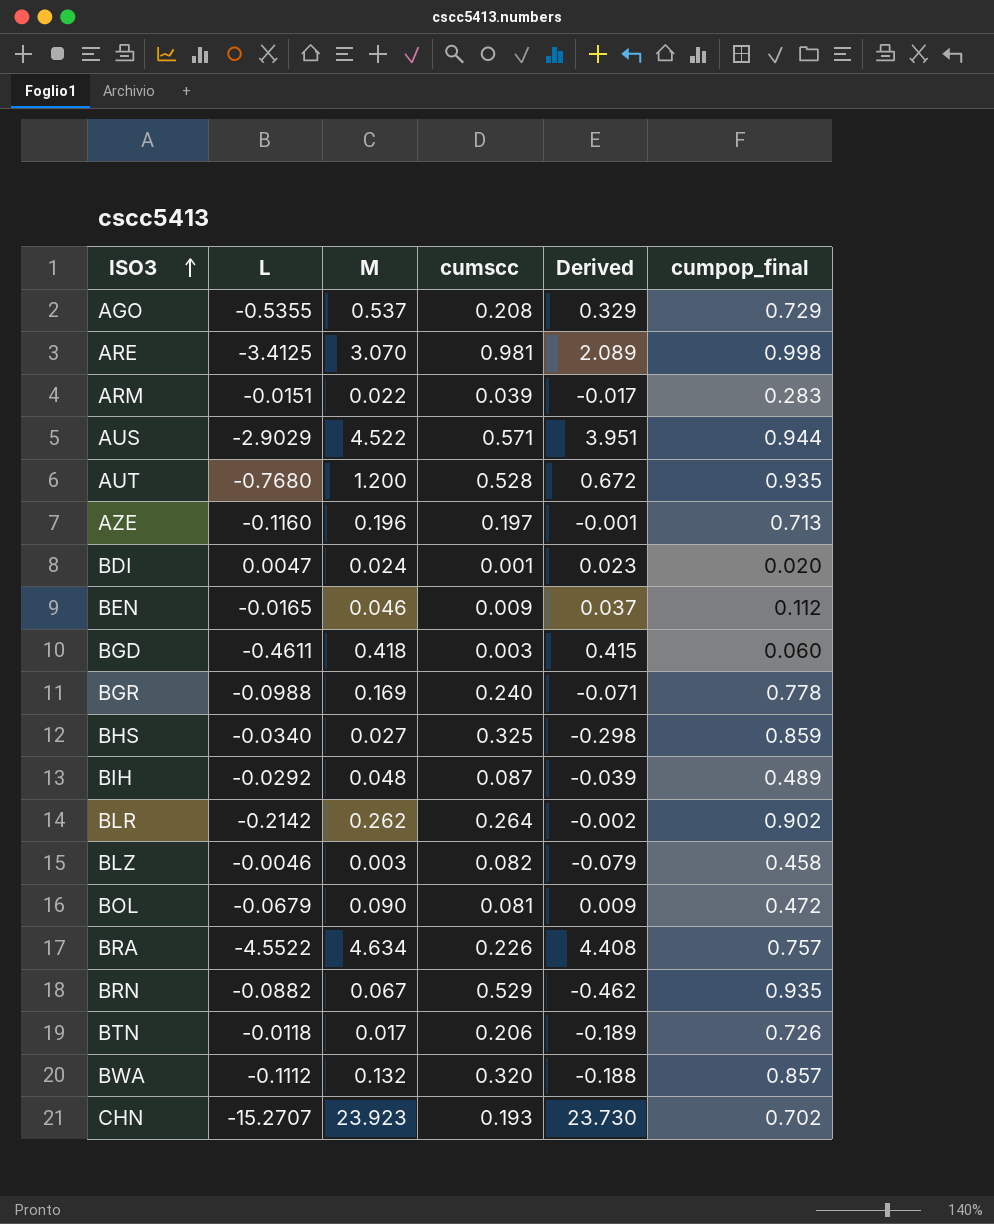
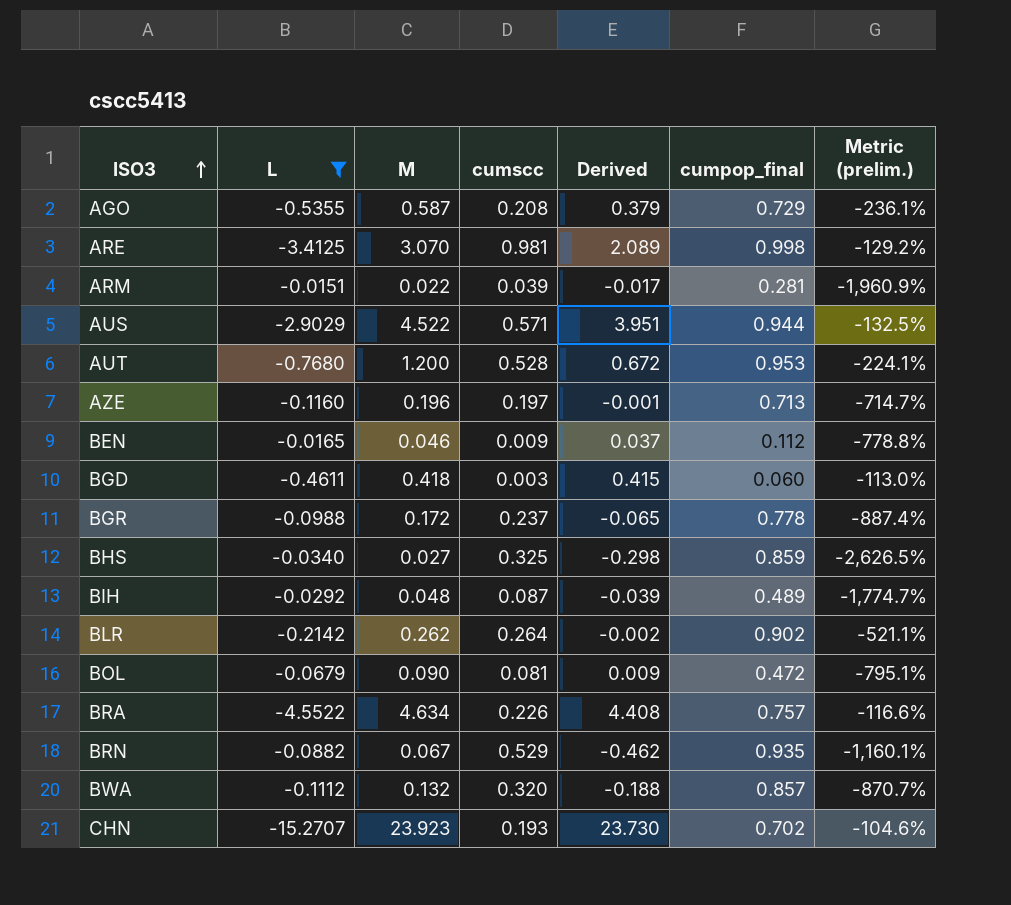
filter: none -> L <= -0.0151
column Metric (prelim.) | formula: none -> ([cumpop_final] - [L]) / [L]
AGO | M: 0.537 -> 0.587
AGO | Derived: 0.329 -> 0.379
ARM | cumpop_final: 0.283 -> 0.281
AUT | cumpop_final: 0.935 -> 0.953
BGR | M: 0.169 -> 0.172
BGR | cumscc: 0.240 -> 0.237
BGR | Derived: -0.071 -> -0.065

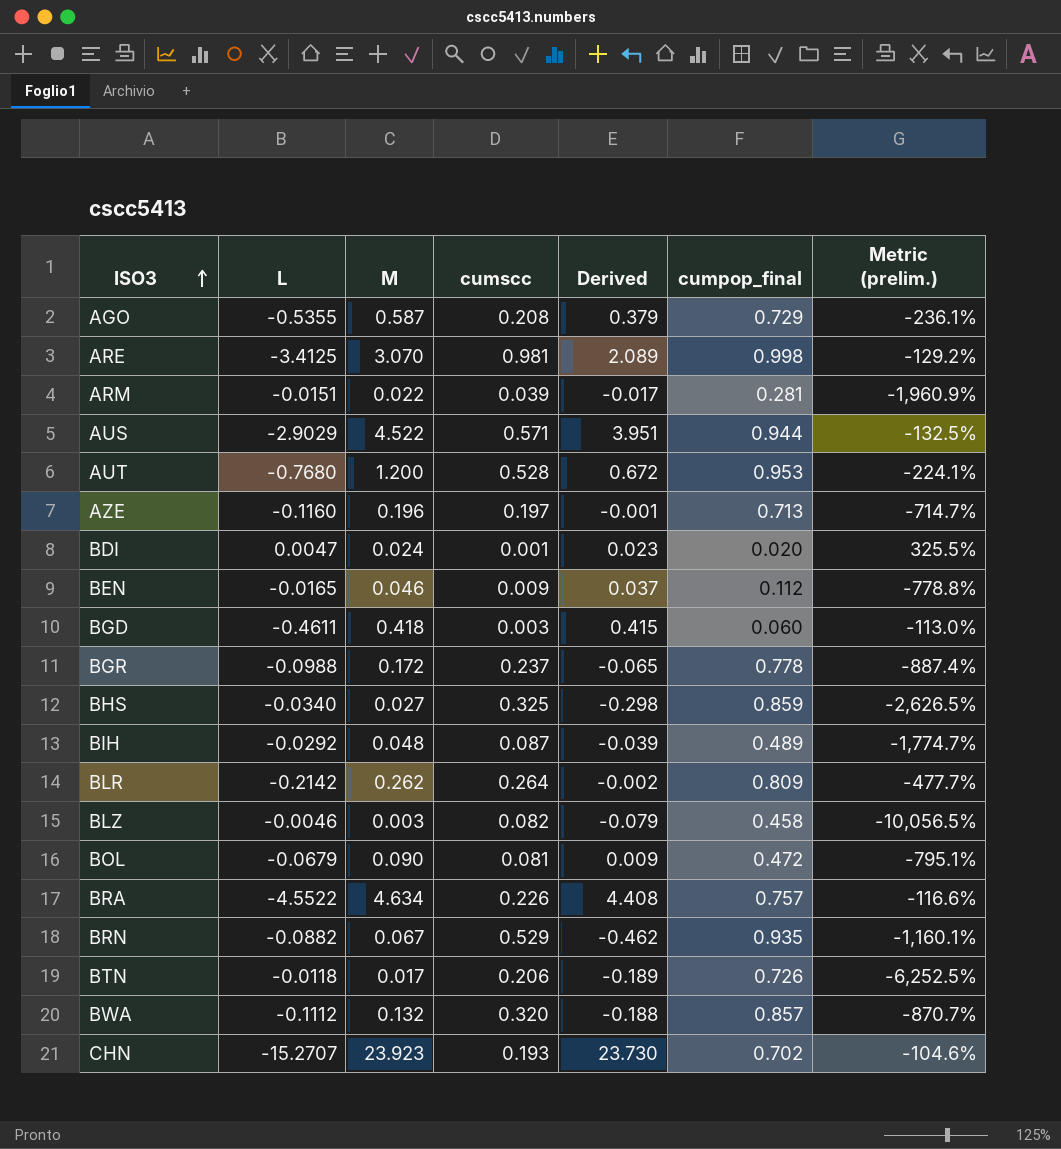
filter: L <= -0.0151 -> none
BLR | cumpop_final: 0.902 -> 0.809
BLR | Metric (prelim.): -521.1% -> -477.7%

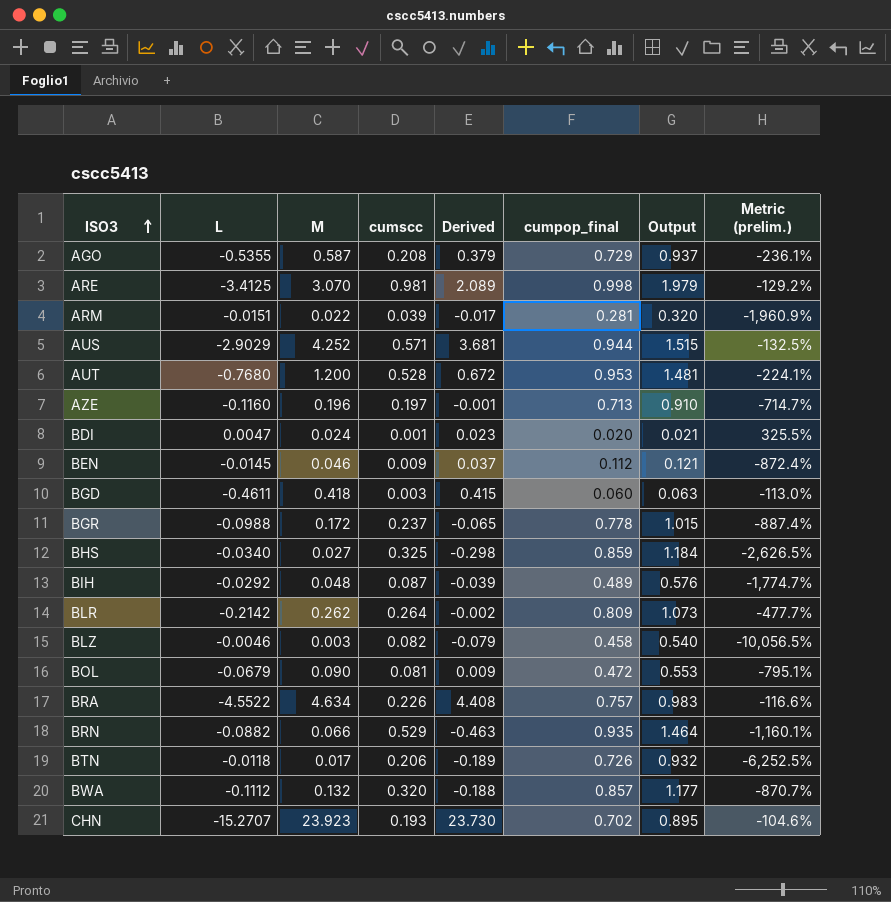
column Output | formula: none -> [cumscc] + [cumpop_final]
AUS | M: 4.522 -> 4.252
AUS | Derived: 3.951 -> 3.681
BEN | L: -0.0165 -> -0.0145
BEN | Metric (prelim.): -778.8% -> -872.4%
BRN | M: 0.067 -> 0.066
BRN | Derived: -0.462 -> -0.463

